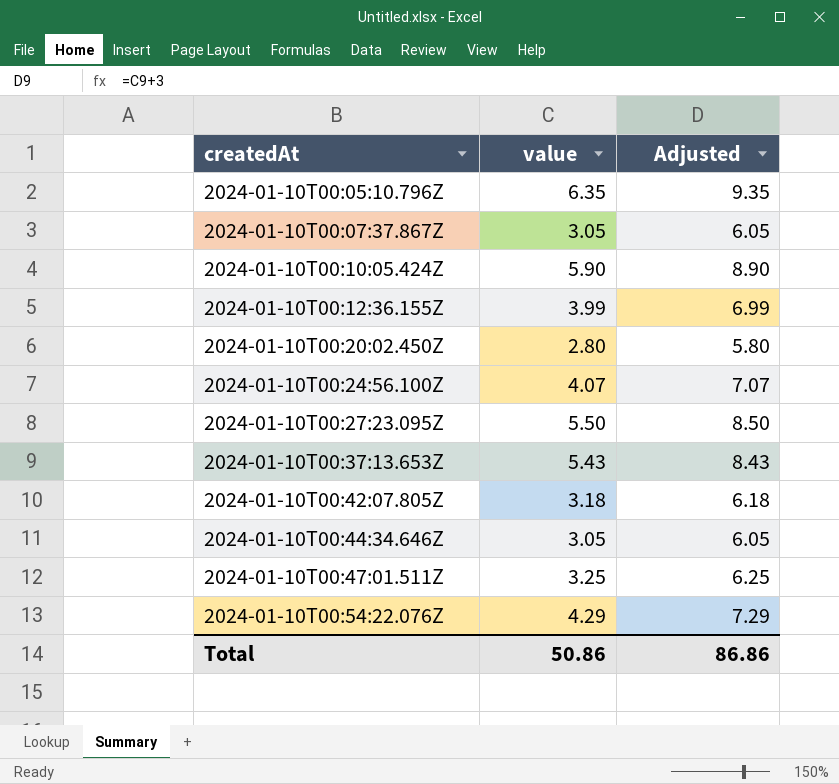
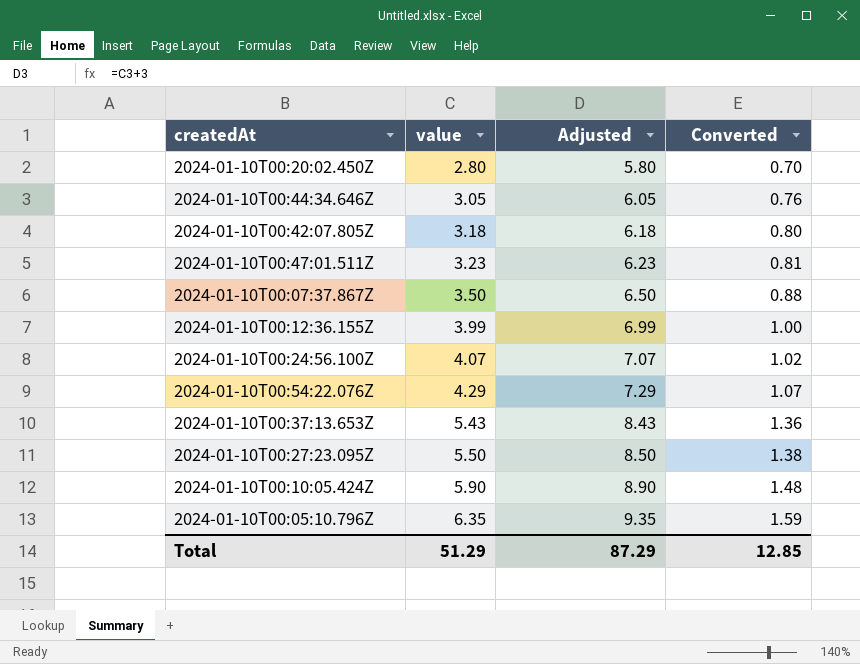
row order: createdAt ascending -> value ascending
column Converted | formula: none -> [value] * 0.25
2024-01-10T00:47:01.511Z | value: 3.25 -> 3.23
2024-01-10T00:47:01.511Z | Adjusted: 6.25 -> 6.23
2024-01-10T00:07:37.867Z | value: 3.05 -> 3.50
2024-01-10T00:07:37.867Z | Adjusted: 6.05 -> 6.50
Total | value: 50.86 -> 51.29
Total | Adjusted: 86.86 -> 87.29

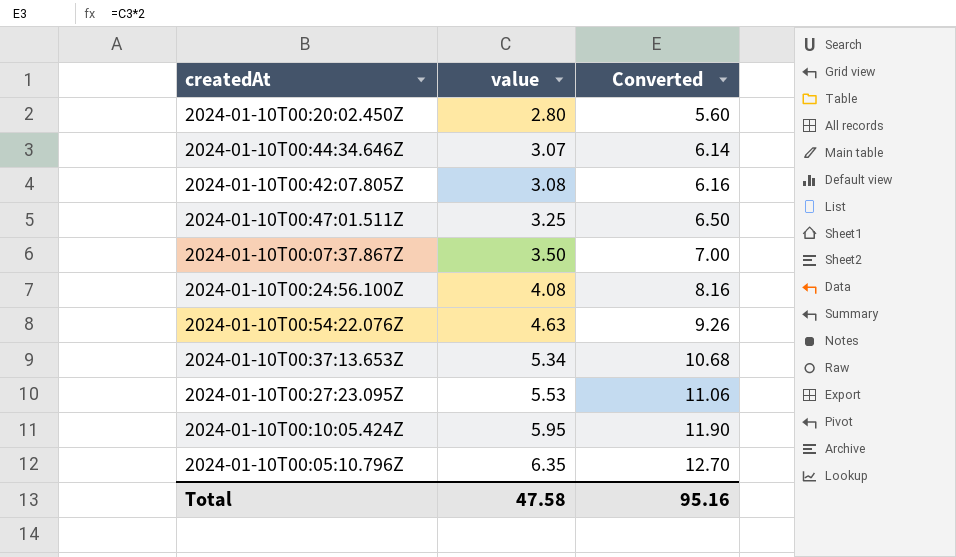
column Adjusted | formula: [value] + 3 -> none
column Converted | formula: [value] * 0.25 -> [value] * 2
row 2024-01-10T00:12:36.155Z: 3.99 | 6.99 | 1.00 -> none
2024-01-10T00:44:34.646Z | value: 3.05 -> 3.07
2024-01-10T00:42:07.805Z | value: 3.18 -> 3.08
2024-01-10T00:47:01.511Z | value: 3.23 -> 3.25
2024-01-10T00:24:56.100Z | value: 4.07 -> 4.08
2024-01-10T00:54:22.076Z | value: 4.29 -> 4.63
2024-01-10T00:37:13.653Z | value: 5.43 -> 5.34
2024-01-10T00:27:23.095Z | value: 5.50 -> 5.53
2024-01-10T00:10:05.424Z | value: 5.90 -> 5.95
Total | value: 51.29 -> 47.58
Total | Converted: 12.85 -> 95.16

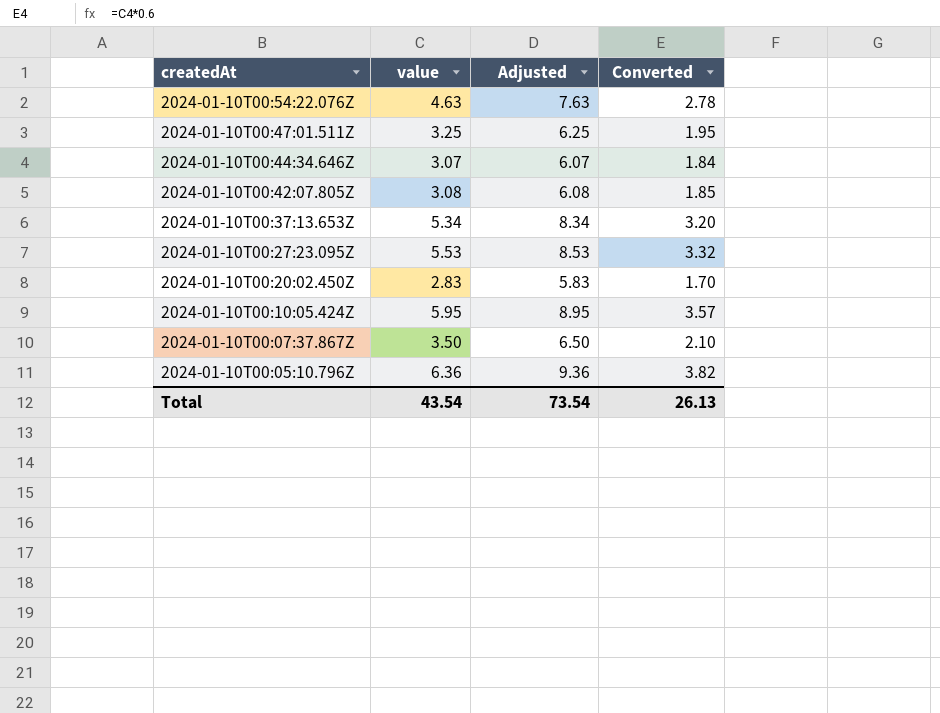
row order: value ascending -> createdAt descending
column Adjusted | formula: none -> [value] + 3
column Converted | formula: [value] * 2 -> [value] * 0.6
row 2024-01-10T00:24:56.100Z: 4.08 | 8.16 -> none
2024-01-10T00:20:02.450Z | value: 2.80 -> 2.83
2024-01-10T00:05:10.796Z | value: 6.35 -> 6.36
Total | value: 47.58 -> 43.54
Total | Converted: 95.16 -> 26.13

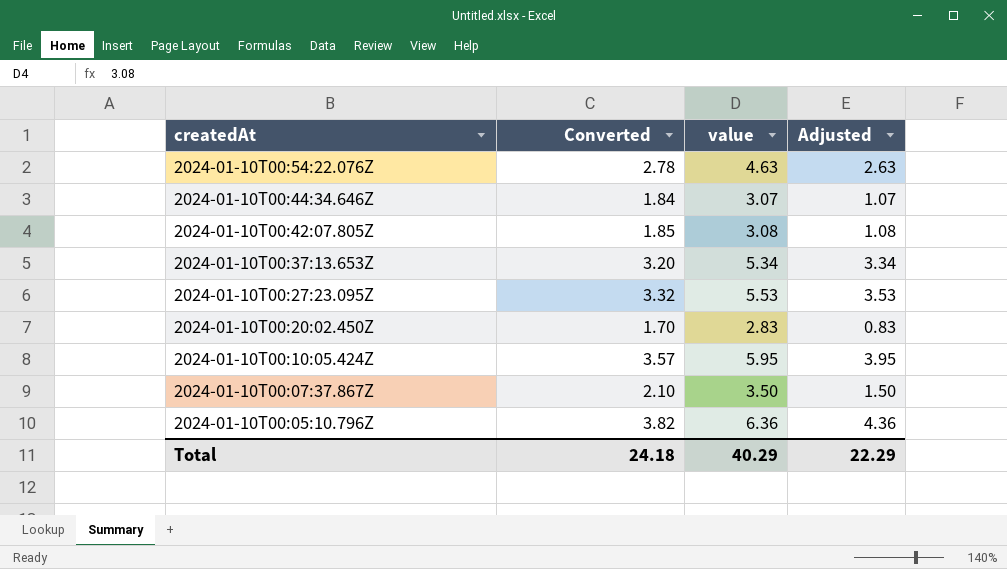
column Converted | position: 4 -> 2
column Adjusted | formula: [value] + 3 -> [value] - 2
row 2024-01-10T00:47:01.511Z: 3.25 | 6.25 | 1.95 -> none
Total | Converted: 26.13 -> 24.18
Total | value: 43.54 -> 40.29
Total | Adjusted: 73.54 -> 22.29

